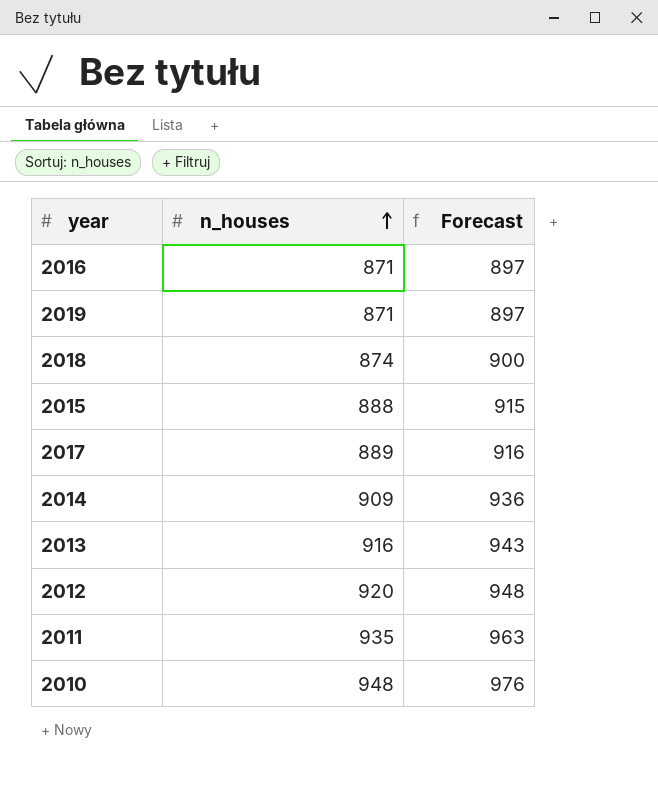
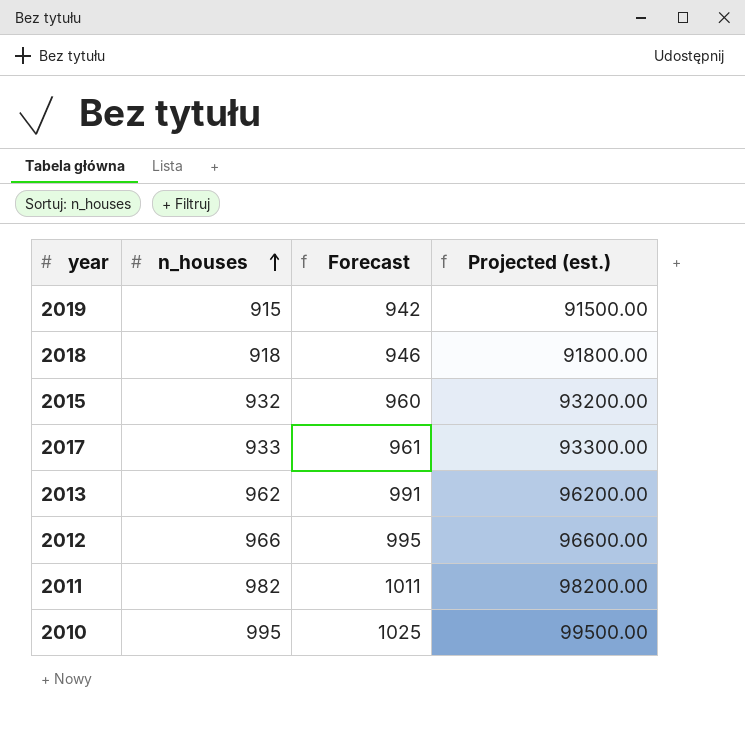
column Projected (est.) | formula: none -> [n_houses] * 100
row 2016: 871 | 897 -> none
row 2014: 909 | 936 -> none
2019 | n_houses: 871 -> 915
2019 | Forecast: 897 -> 942
2018 | n_houses: 874 -> 918
2018 | Forecast: 900 -> 946
2015 | n_houses: 888 -> 932
2015 | Forecast: 915 -> 960
2017 | n_houses: 889 -> 933
2017 | Forecast: 916 -> 961
2013 | n_houses: 916 -> 962
2013 | Forecast: 943 -> 991
2012 | n_houses: 920 -> 966
2012 | Forecast: 948 -> 995
2011 | n_houses: 935 -> 982
2011 | Forecast: 963 -> 1011
2010 | n_houses: 948 -> 995
2010 | Forecast: 976 -> 1025

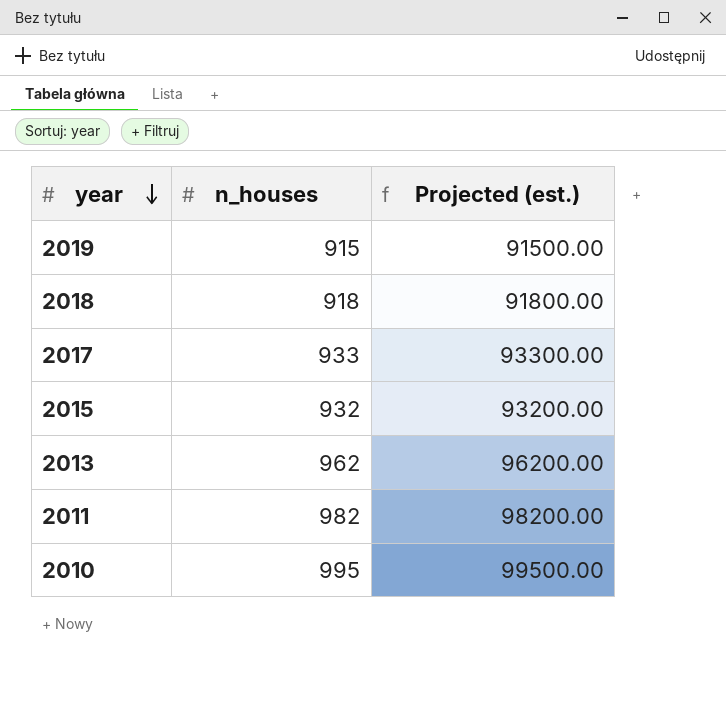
row order: n_houses ascending -> year descending
column Forecast | formula: [n_houses] * 1.03 -> none
row 2012: 966 | 995 | 96600.00 -> none

